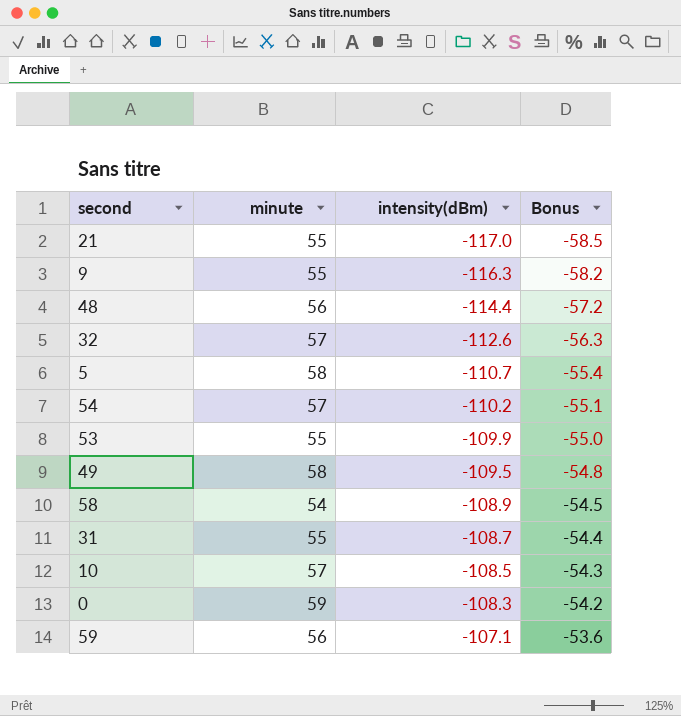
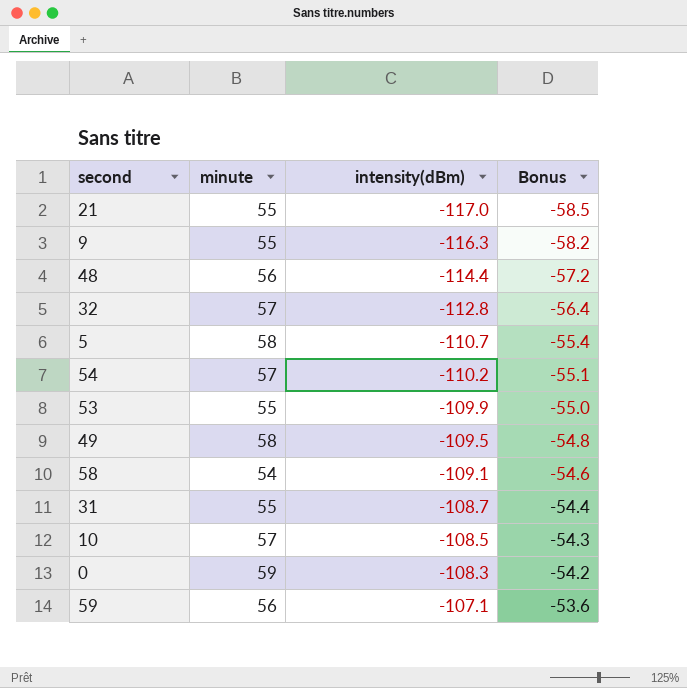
32 | intensity(dBm): -112.6 -> -112.8
32 | Bonus: -56.3 -> -56.4
58 | intensity(dBm): -108.9 -> -109.1
58 | Bonus: -54.5 -> -54.6

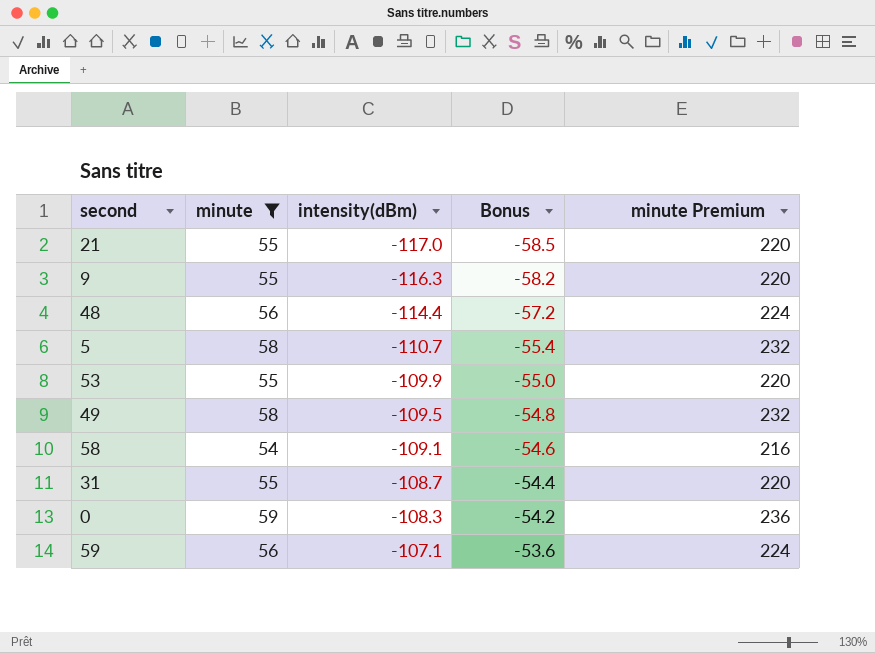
filter: none -> minute != 57
column minute Premium | formula: none -> [minute] * 4

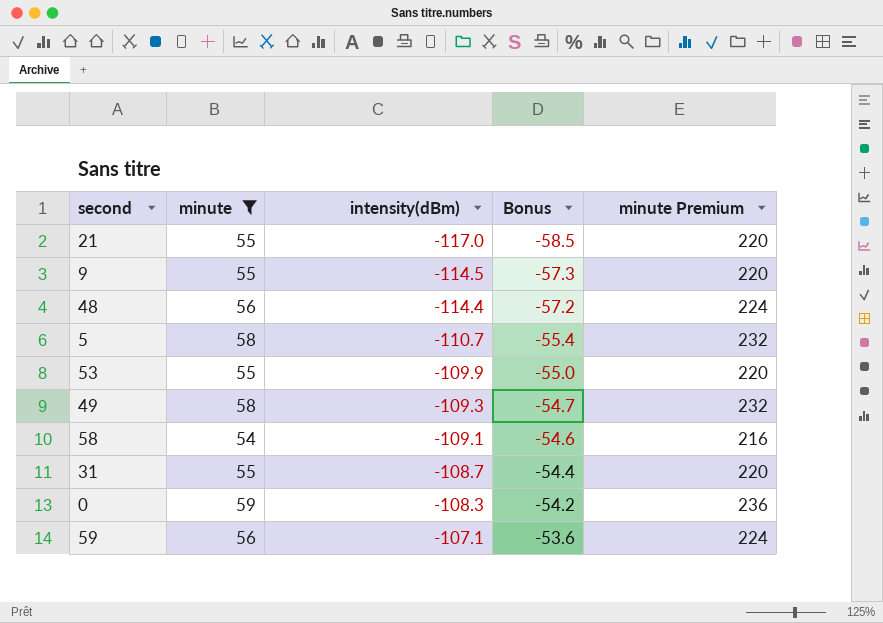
9 | intensity(dBm): -116.3 -> -114.5
9 | Bonus: -58.2 -> -57.3
49 | intensity(dBm): -109.5 -> -109.3
49 | Bonus: -54.8 -> -54.7

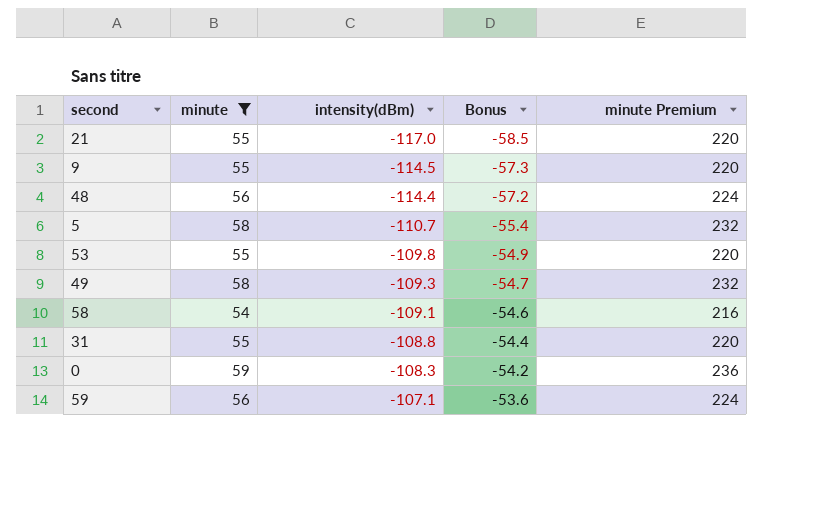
53 | intensity(dBm): -109.9 -> -109.8
53 | Bonus: -55.0 -> -54.9
31 | intensity(dBm): -108.7 -> -108.8

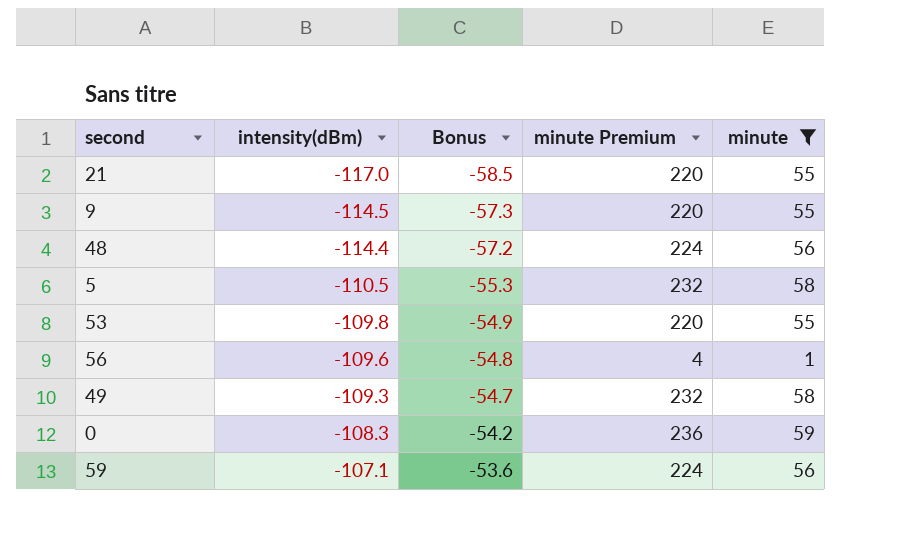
column minute | position: 2 -> 5
row 58: 54 | -109.1 | -54.6 | 216 -> none
row 31: 55 | -108.8 | -54.4 | 220 -> none
5 | intensity(dBm): -110.7 -> -110.5
5 | Bonus: -55.4 -> -55.3
row 56: none -> -109.6 | -54.8 | 4 | 1

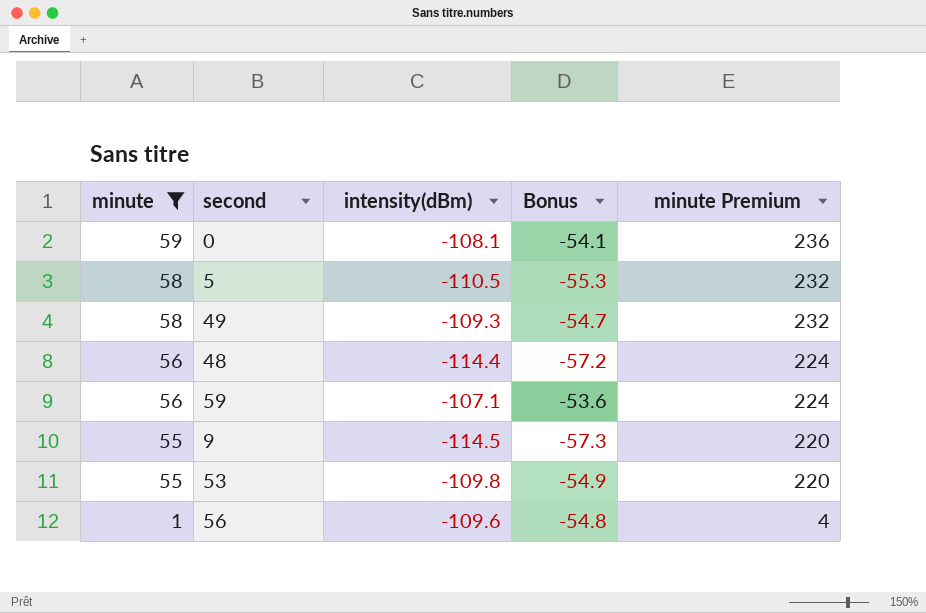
row order: intensity(dBm) ascending -> minute descending
column minute | position: 5 -> 1
row 21: -117.0 | -58.5 | 220 | 55 -> none
0 | intensity(dBm): -108.3 -> -108.1
0 | Bonus: -54.2 -> -54.1

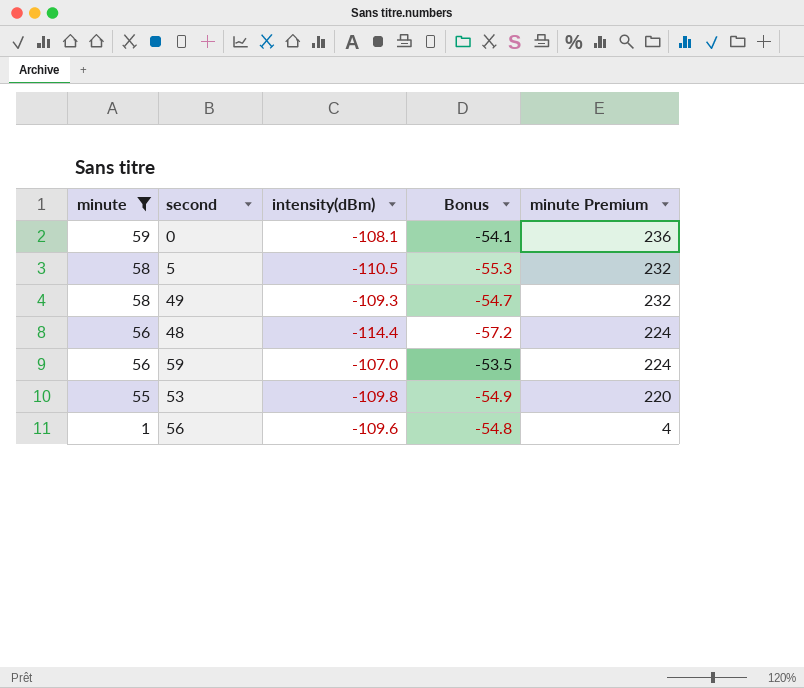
row 9: 55 | -114.5 | -57.3 | 220 -> none
59 | intensity(dBm): -107.1 -> -107.0
59 | Bonus: -53.6 -> -53.5

